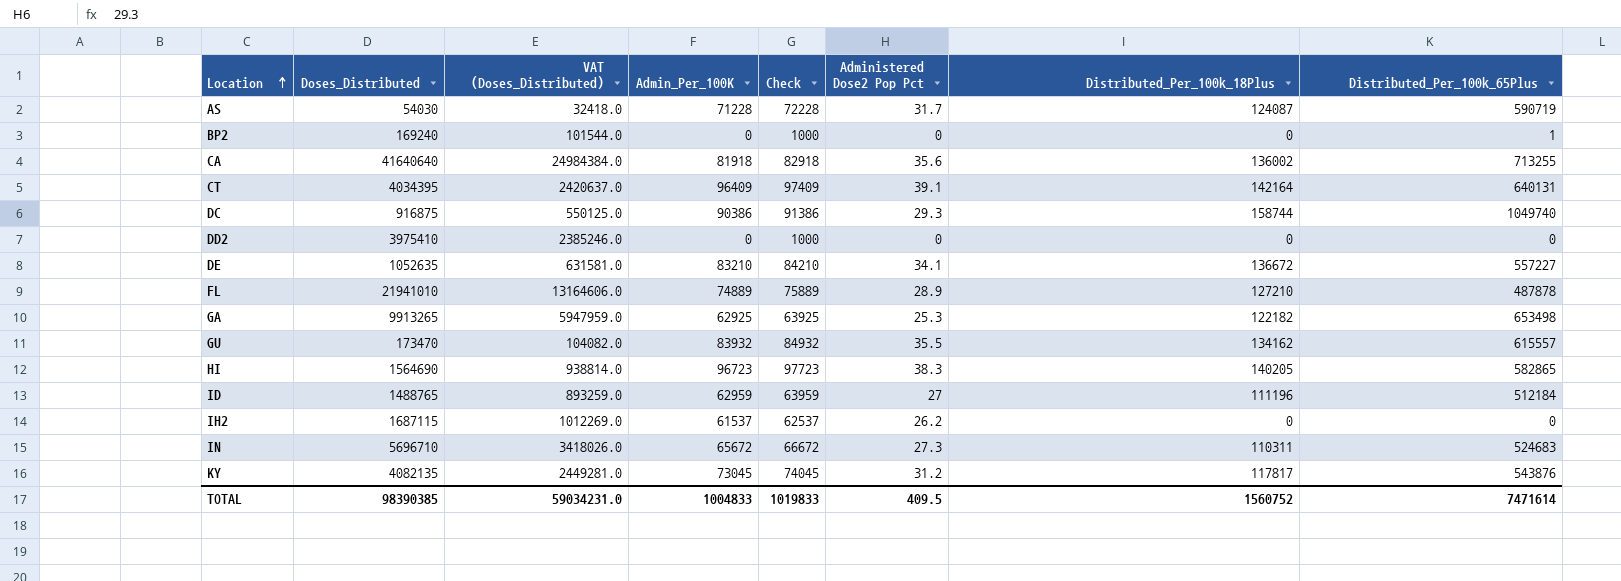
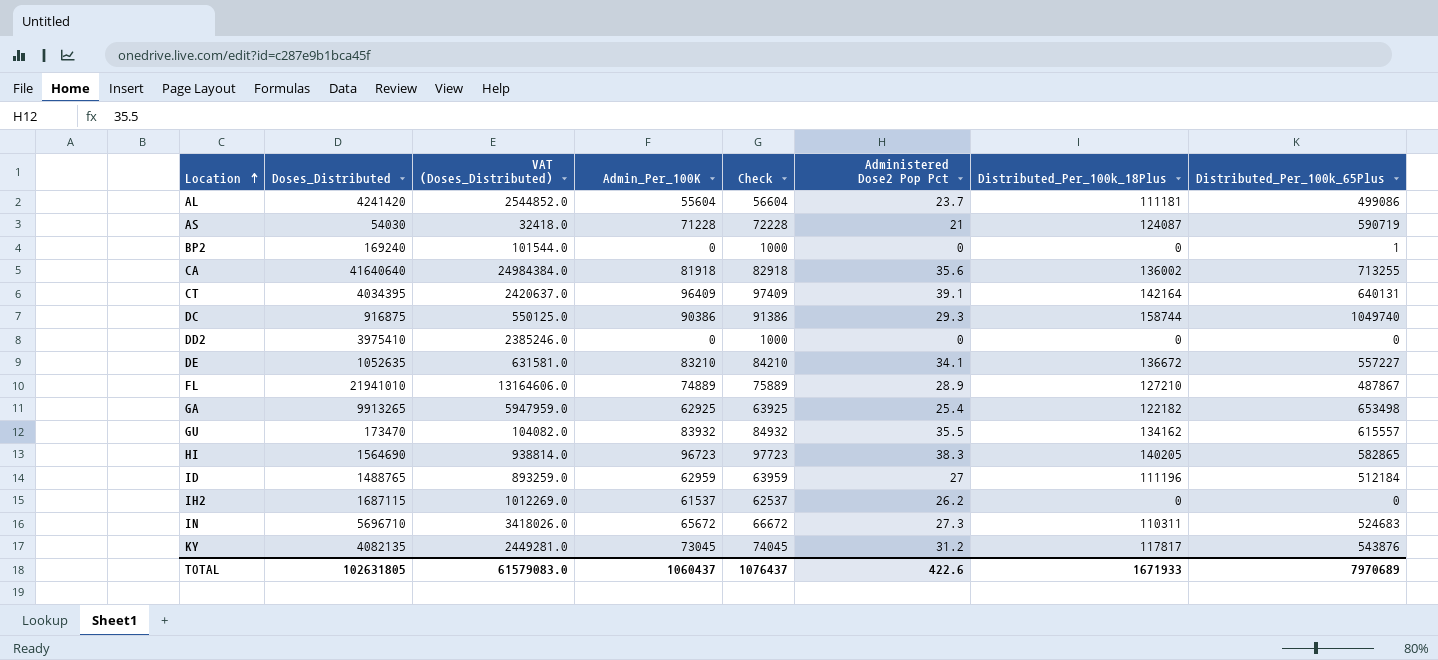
row AL: none -> 4241420 | 2544852.0 | 55604 | 56604 | 23.7 | 111181 | 499086
AS | Administered Dose2 Pop Pct: 31.7 -> 21
FL | Distributed_Per_100k_65Plus: 487878 -> 487867
GA | Administered Dose2 Pop Pct: 25.3 -> 25.4
TOTAL | Doses_Distributed: 98390385 -> 102631805
TOTAL | VAT (Doses_Distributed): 59034231.0 -> 61579083.0
TOTAL | Admin_Per_100K: 1004833 -> 1060437
TOTAL | Check: 1019833 -> 1076437
TOTAL | Administered Dose2 Pop Pct: 409.5 -> 422.6
TOTAL | Distributed_Per_100k_18Plus: 1560752 -> 1671933
TOTAL | Distributed_Per_100k_65Plus: 7471614 -> 7970689

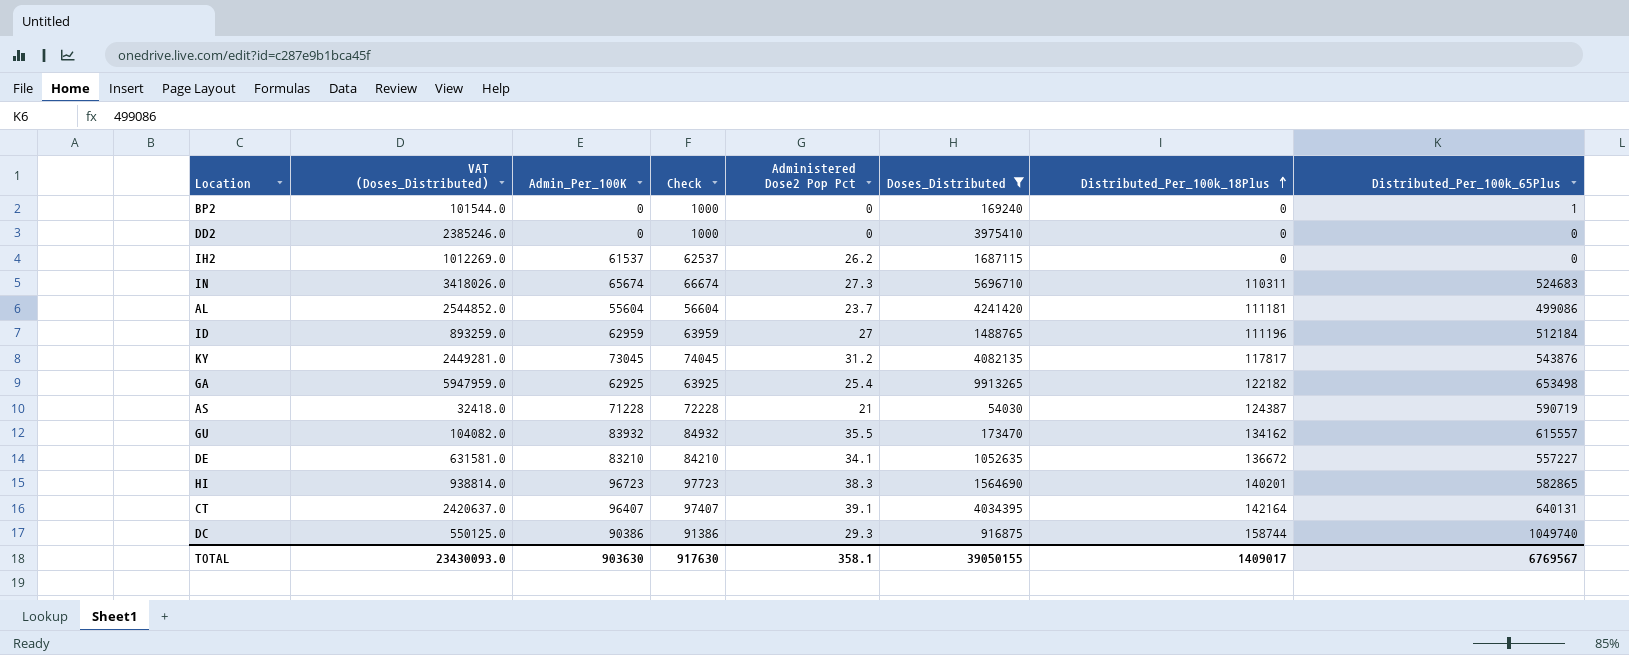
filter: none -> Doses_Distributed <= 9913265
row order: Location ascending -> Distributed_Per_100k_18Plus ascending
column Doses_Distributed | position: 2 -> 6
IN | Admin_Per_100K: 65672 -> 65674
IN | Check: 66672 -> 66674
AS | Distributed_Per_100k_18Plus: 124087 -> 124387
HI | Distributed_Per_100k_18Plus: 140205 -> 140201
CT | Admin_Per_100K: 96409 -> 96407
CT | Check: 97409 -> 97407
TOTAL | VAT (Doses_Distributed): 61579083.0 -> 23430093.0
TOTAL | Admin_Per_100K: 1060437 -> 903630
TOTAL | Check: 1076437 -> 917630
TOTAL | Administered Dose2 Pop Pct: 422.6 -> 358.1
TOTAL | Doses_Distributed: 102631805 -> 39050155
TOTAL | Distributed_Per_100k_18Plus: 1671933 -> 1409017
TOTAL | Distributed_Per_100k_65Plus: 7970689 -> 6769567

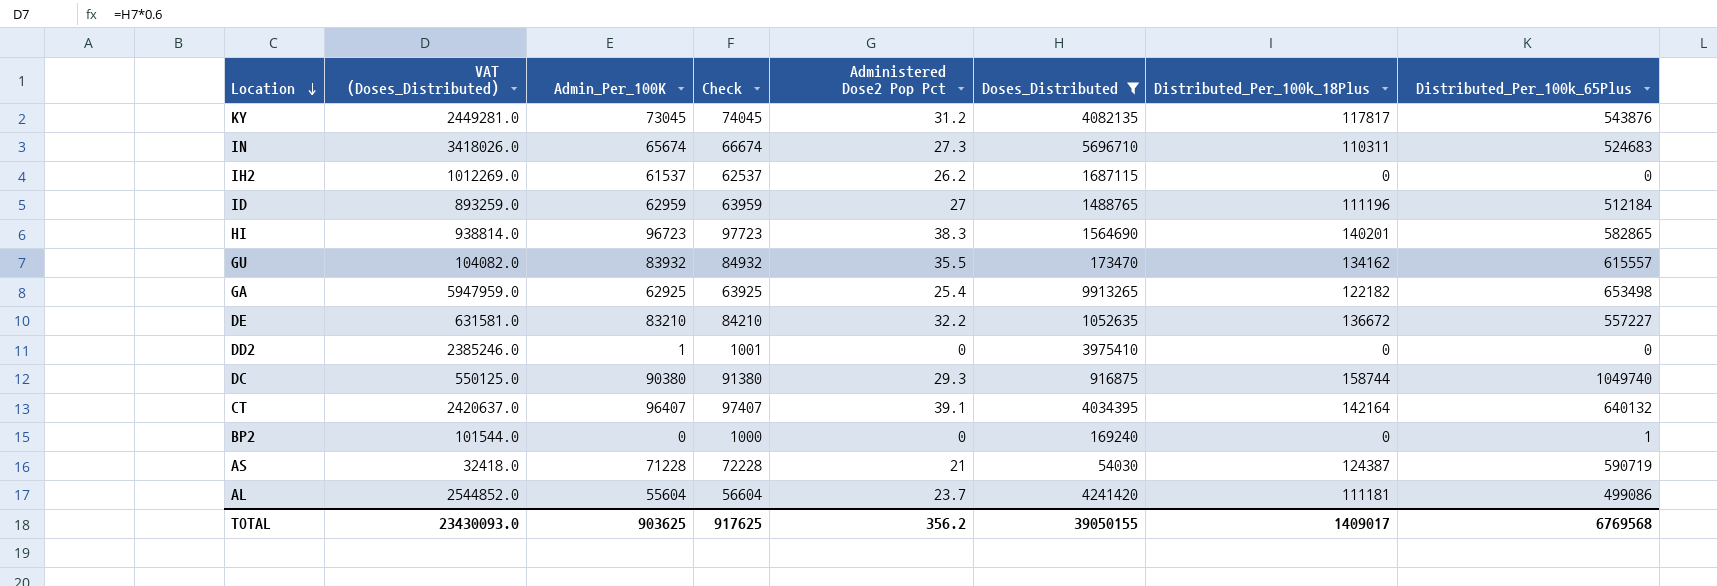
row order: Distributed_Per_100k_18Plus ascending -> Location descending
DE | Administered Dose2 Pop Pct: 34.1 -> 32.2
DD2 | Admin_Per_100K: 0 -> 1
DD2 | Check: 1000 -> 1001
DC | Admin_Per_100K: 90386 -> 90380
DC | Check: 91386 -> 91380
CT | Distributed_Per_100k_65Plus: 640131 -> 640132
TOTAL | Admin_Per_100K: 903630 -> 903625
TOTAL | Check: 917630 -> 917625
TOTAL | Administered Dose2 Pop Pct: 358.1 -> 356.2
TOTAL | Distributed_Per_100k_65Plus: 6769567 -> 6769568

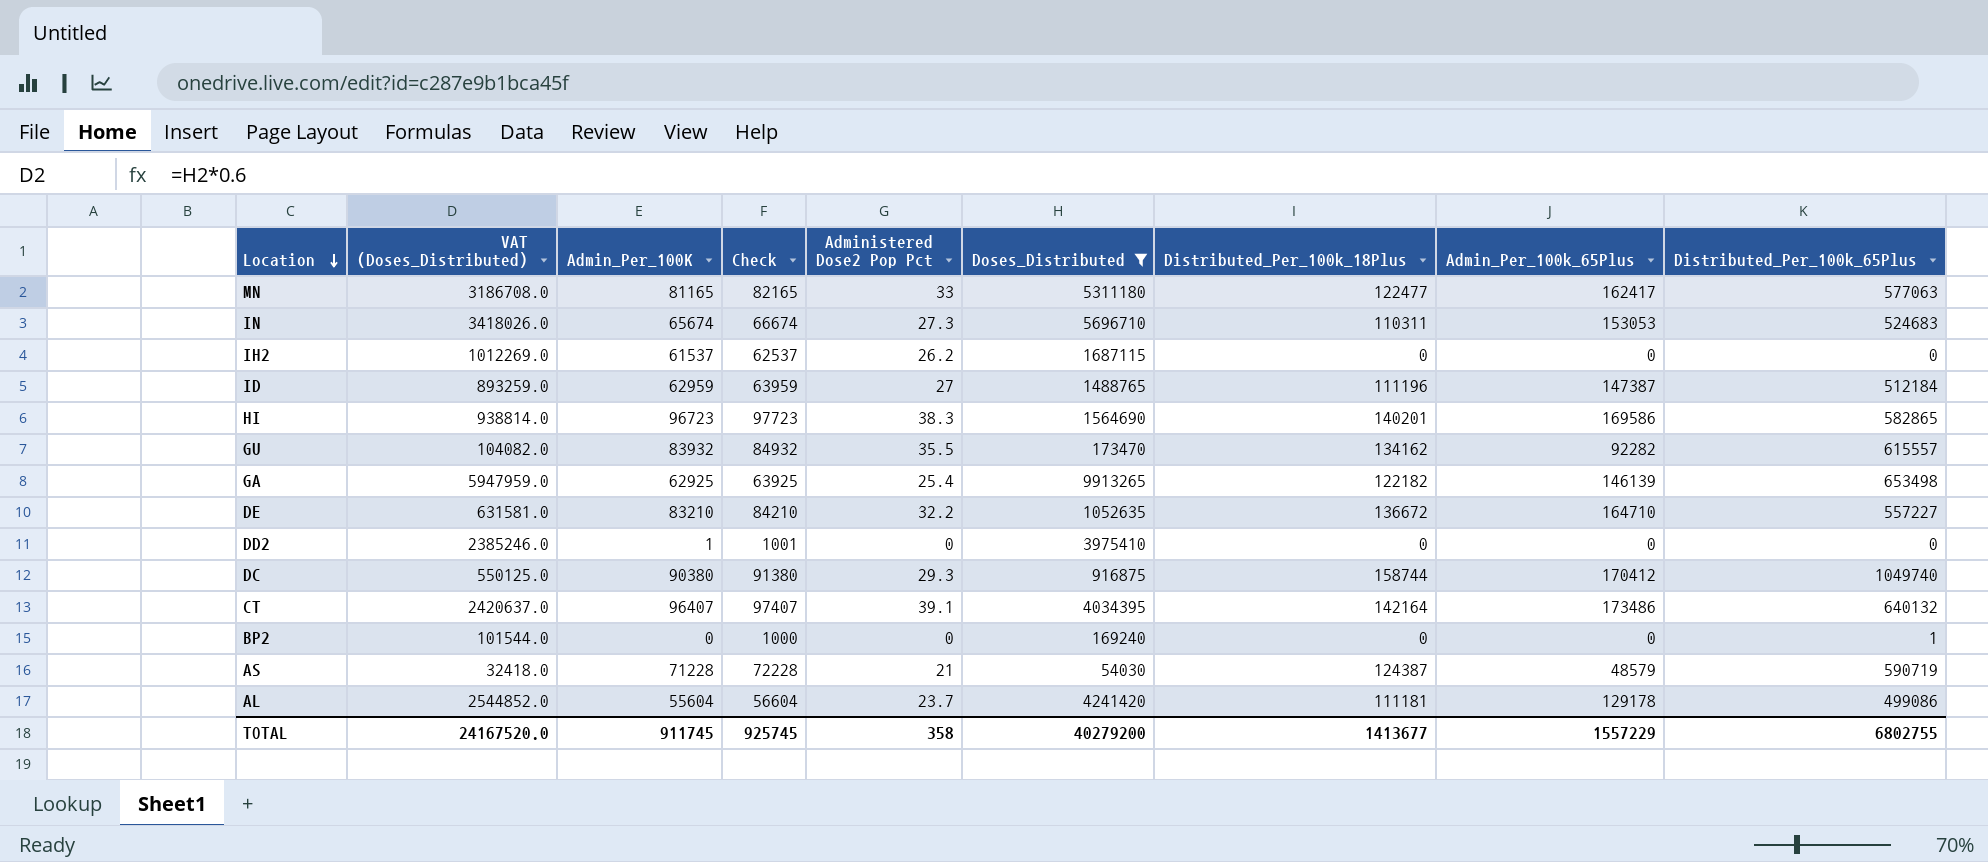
column Admin_Per_100k_65Plus | position: none -> 8
row KY: 2449281.0 | 73045 | 74045 | 31.2 | 4082135 | 117817 | 543876 -> none
row MN: none -> 3186708.0 | 81165 | 82165 | 33 | 5311180 | 122477 | 162417 | 577063
TOTAL | VAT (Doses_Distributed): 23430093.0 -> 24167520.0
TOTAL | Admin_Per_100K: 903625 -> 911745
TOTAL | Check: 917625 -> 925745
TOTAL | Administered Dose2 Pop Pct: 356.2 -> 358
TOTAL | Doses_Distributed: 39050155 -> 40279200
TOTAL | Distributed_Per_100k_18Plus: 1409017 -> 1413677
TOTAL | Distributed_Per_100k_65Plus: 6769568 -> 6802755

